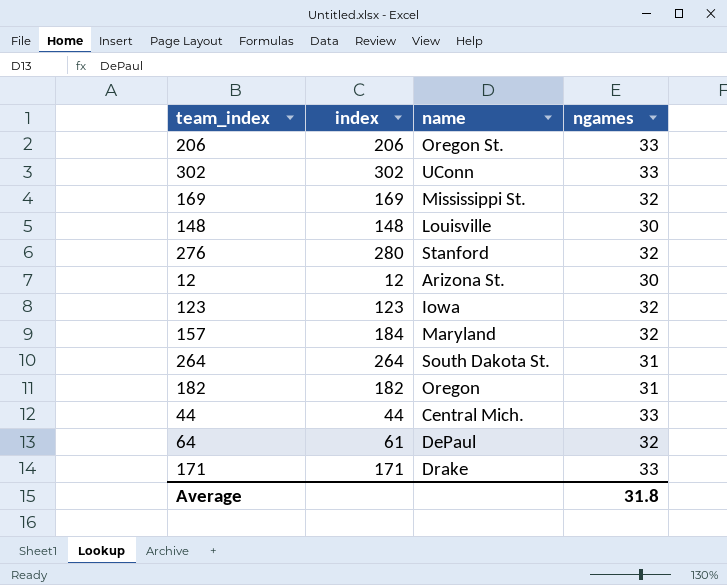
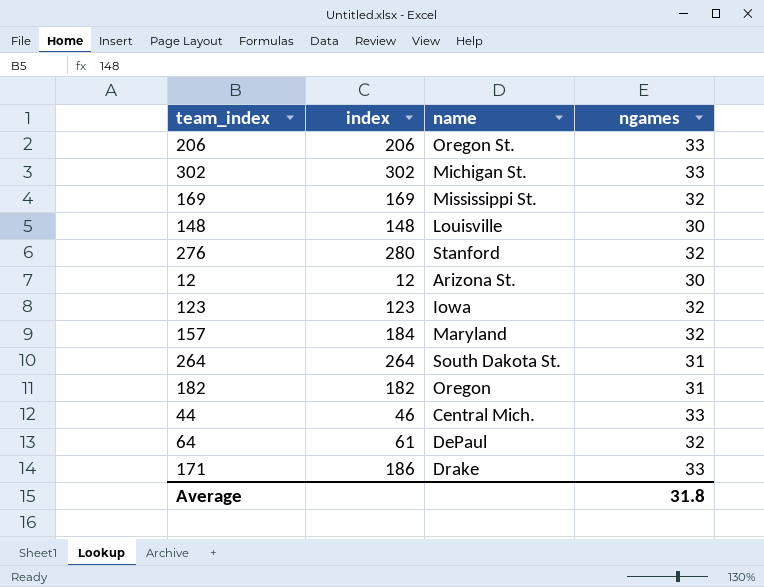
302 | name: UConn -> Michigan St.
44 | index: 44 -> 46
171 | index: 171 -> 186

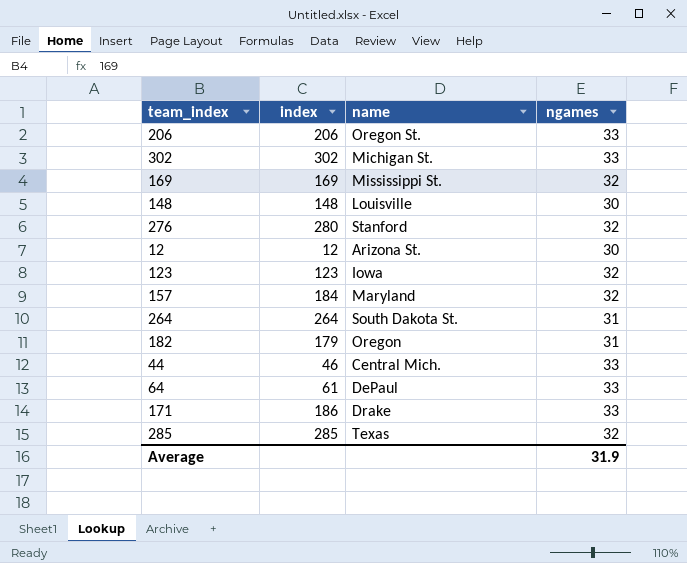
182 | index: 182 -> 179
64 | ngames: 32 -> 33
row 285: none -> 285 | Texas | 32
Average | ngames: 31.8 -> 31.9

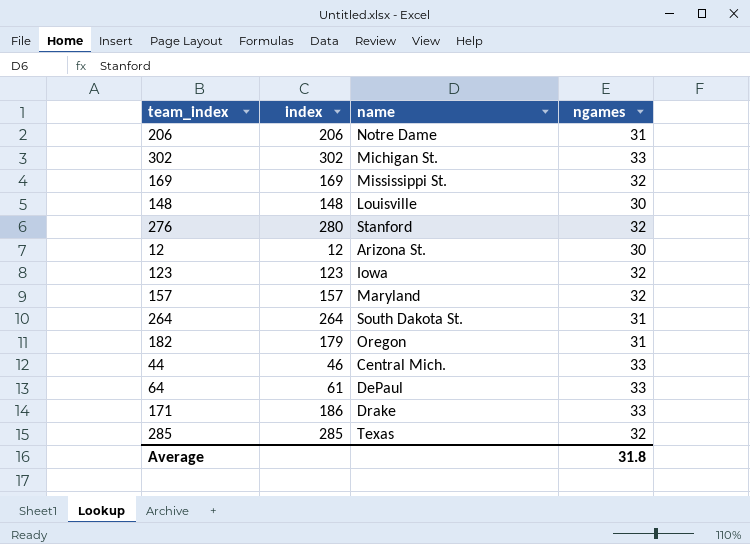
206 | name: Oregon St. -> Notre Dame
206 | ngames: 33 -> 31
157 | index: 184 -> 157
Average | ngames: 31.9 -> 31.8

